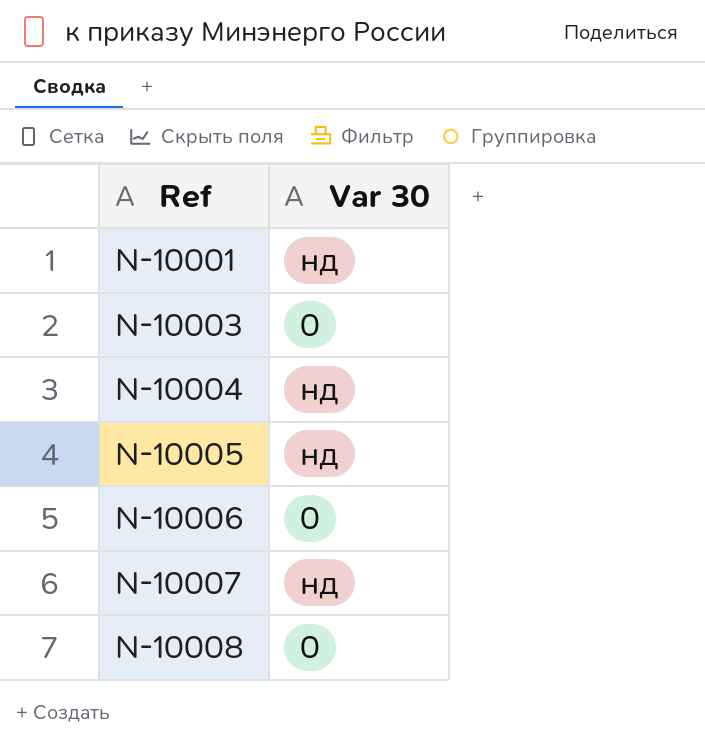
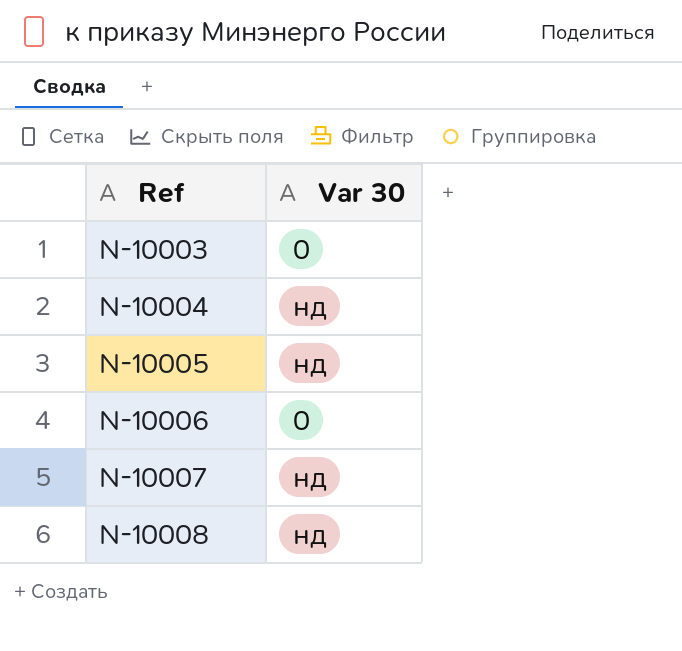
row N-10001: нд -> none
N-10008 | Var 30: 0 -> нд

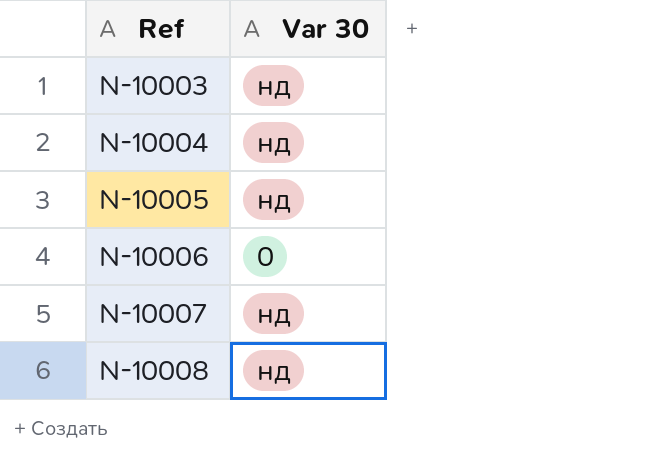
N-10003 | Var 30: 0 -> нд

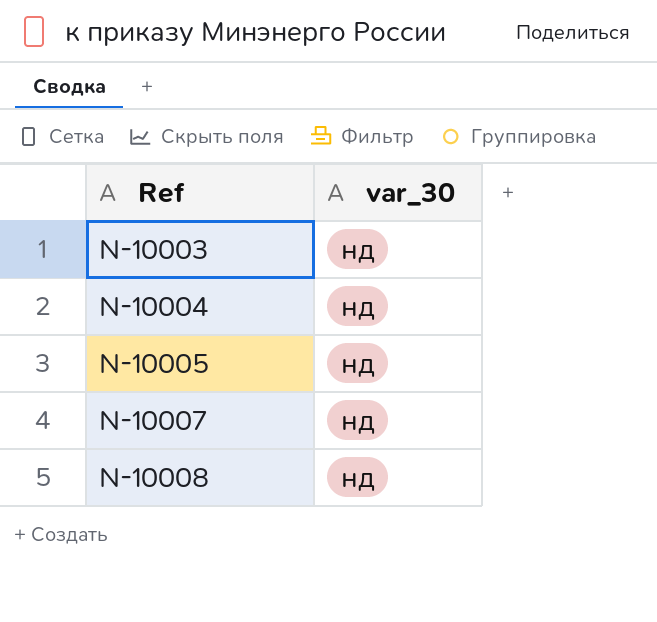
column name: Var 30 -> var_30
row N-10006: 0 -> none

